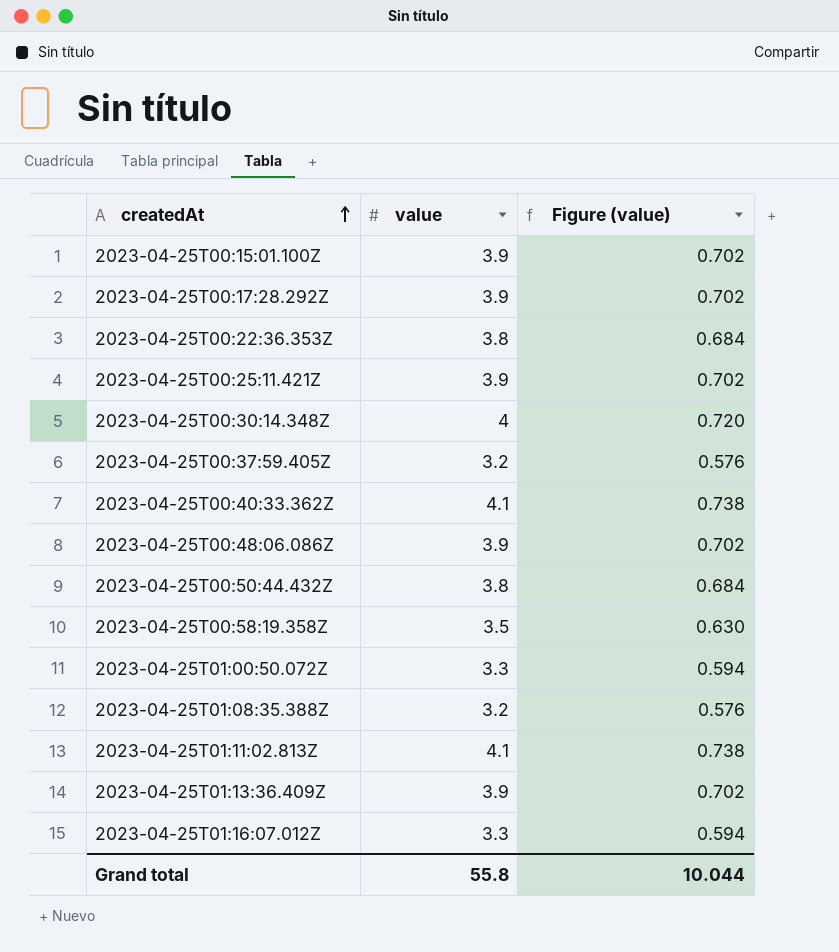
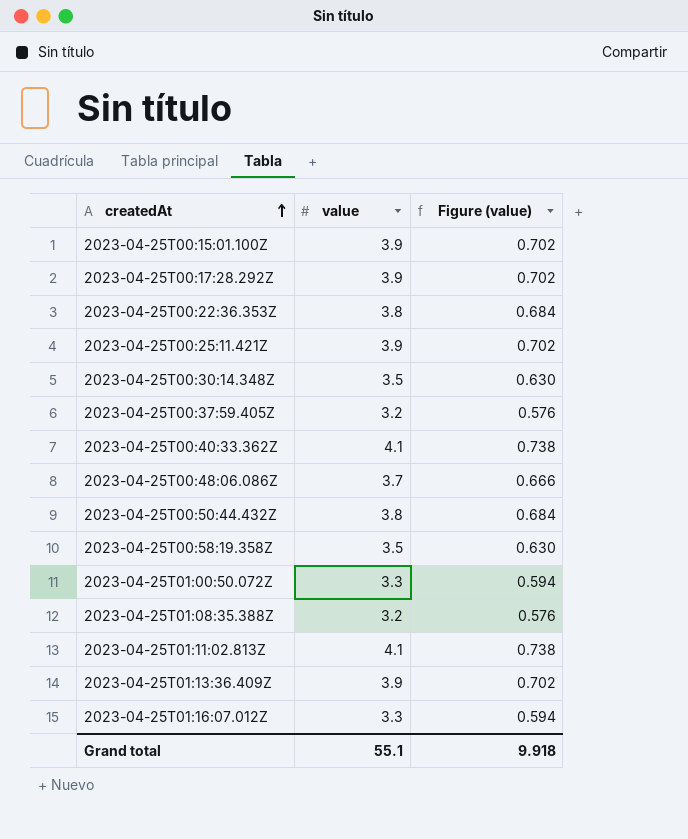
2023-04-25T00:30:14.348Z | value: 4 -> 3.5
2023-04-25T00:30:14.348Z | Figure (value): 0.720 -> 0.630
2023-04-25T00:48:06.086Z | value: 3.9 -> 3.7
2023-04-25T00:48:06.086Z | Figure (value): 0.702 -> 0.666
Grand total | value: 55.8 -> 55.1
Grand total | Figure (value): 10.044 -> 9.918

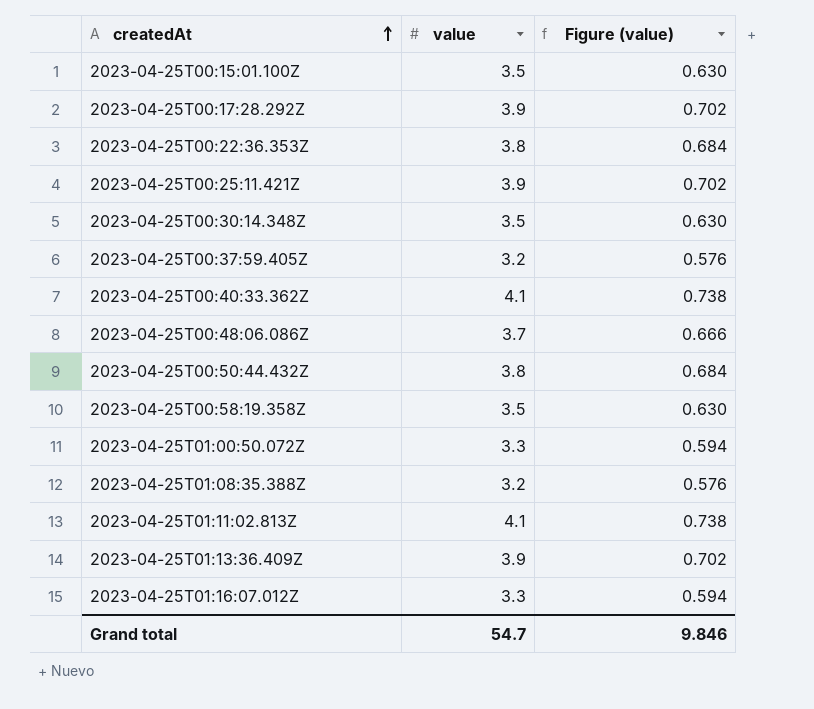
2023-04-25T00:15:01.100Z | value: 3.9 -> 3.5
2023-04-25T00:15:01.100Z | Figure (value): 0.702 -> 0.630
Grand total | value: 55.1 -> 54.7
Grand total | Figure (value): 9.918 -> 9.846

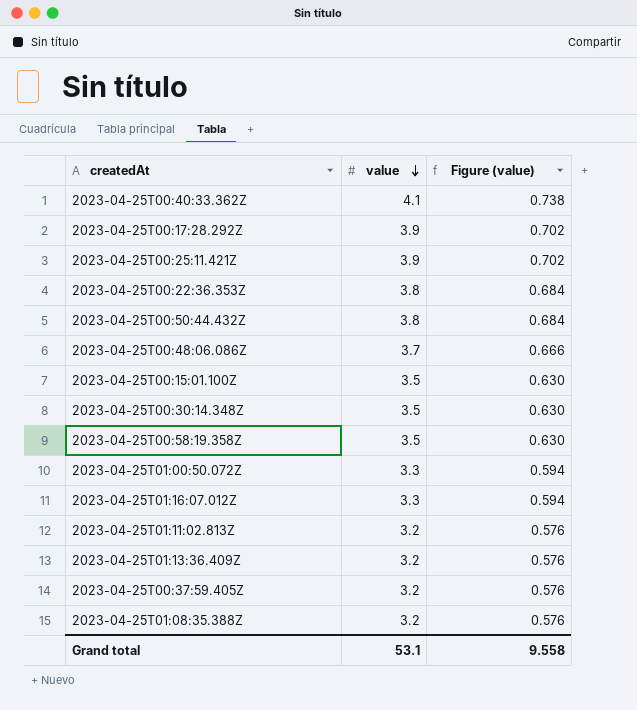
row order: createdAt ascending -> value descending
2023-04-25T01:11:02.813Z | value: 4.1 -> 3.2
2023-04-25T01:11:02.813Z | Figure (value): 0.738 -> 0.576
2023-04-25T01:13:36.409Z | value: 3.9 -> 3.2
2023-04-25T01:13:36.409Z | Figure (value): 0.702 -> 0.576
Grand total | value: 54.7 -> 53.1
Grand total | Figure (value): 9.846 -> 9.558

